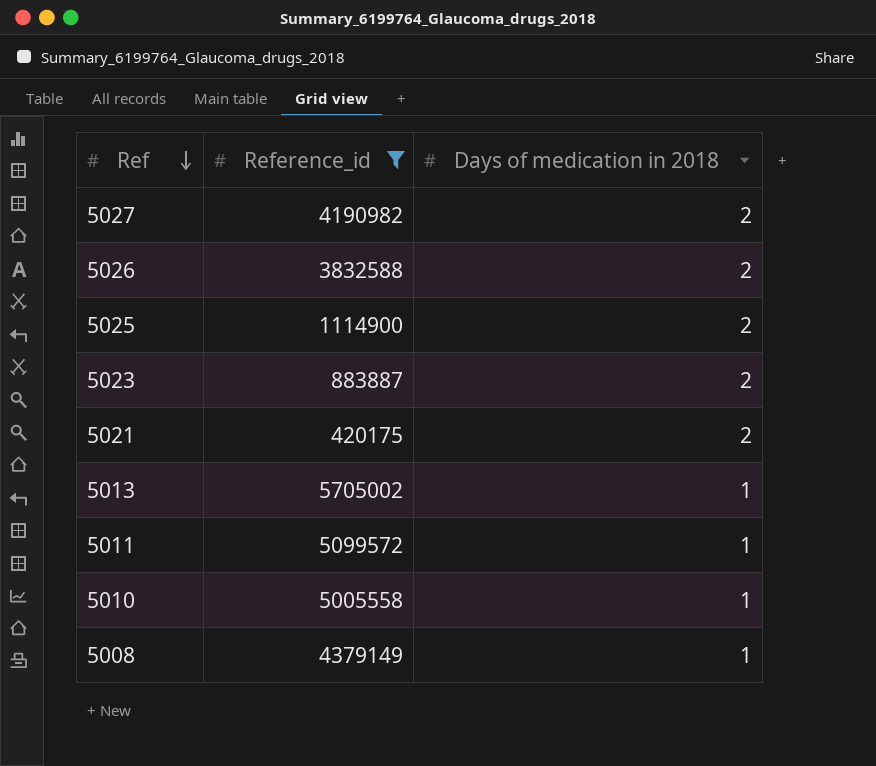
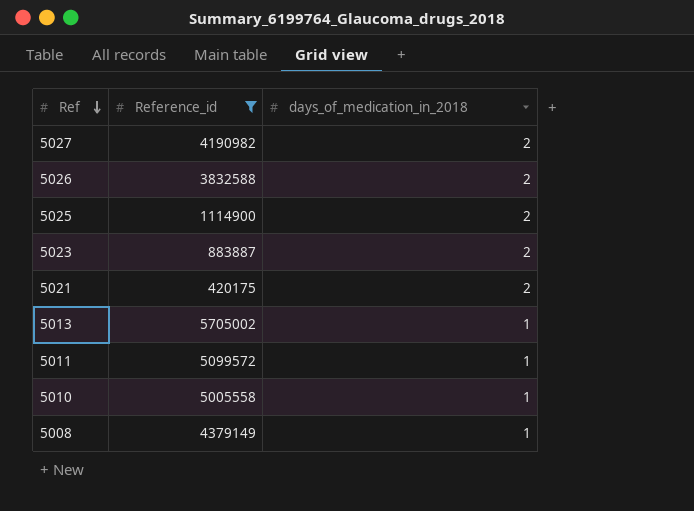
column name: Days of medication in 2018 -> days_of_medication_in_2018

